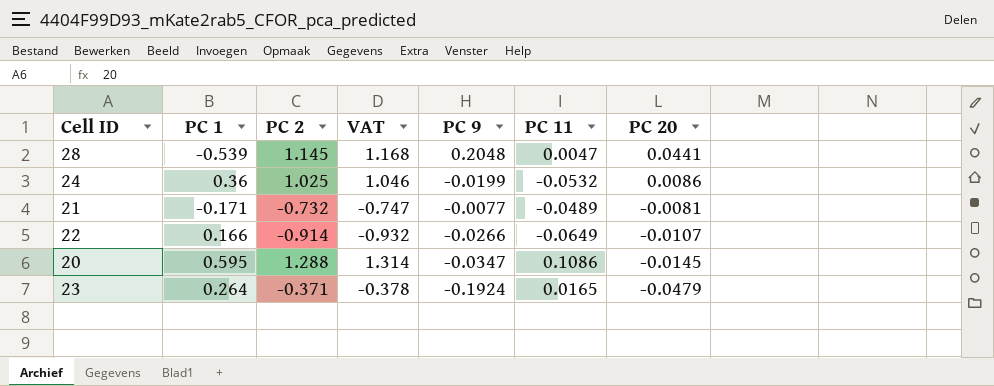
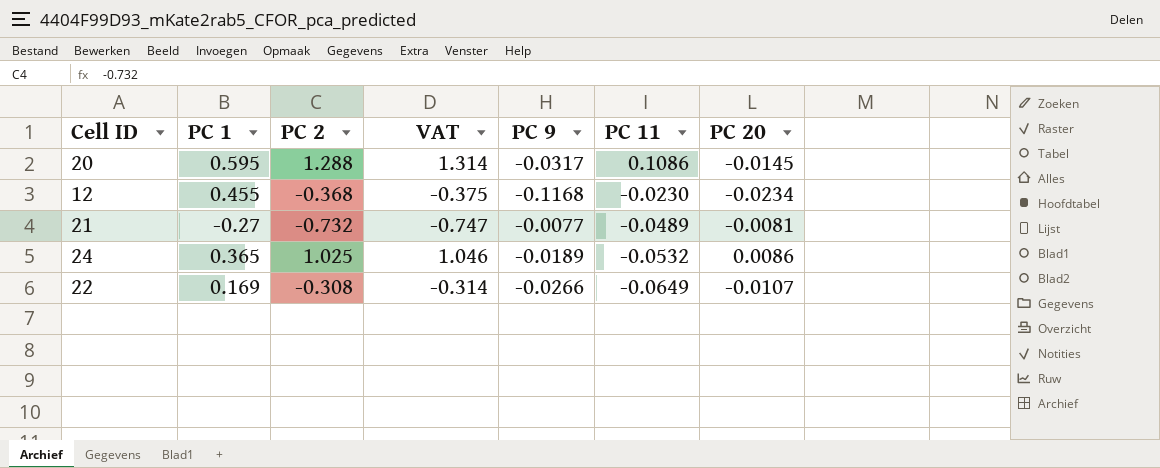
row order: PC 20 descending -> PC 11 descending
row 28: -0.539 | 1.145 | 1.168 | 0.2048 | 0.0047 | 0.0441 -> none
row 23: 0.264 | -0.371 | -0.378 | -0.1924 | 0.0165 | -0.0479 -> none
20 | PC 9: -0.0347 -> -0.0317
row 12: none -> 0.455 | -0.368 | -0.375 | -0.1168 | -0.0230 | -0.0234
21 | PC 1: -0.171 -> -0.27
24 | PC 1: 0.36 -> 0.365
24 | PC 9: -0.0199 -> -0.0189
22 | PC 1: 0.166 -> 0.169
22 | PC 2: -0.914 -> -0.308
22 | VAT: -0.932 -> -0.314

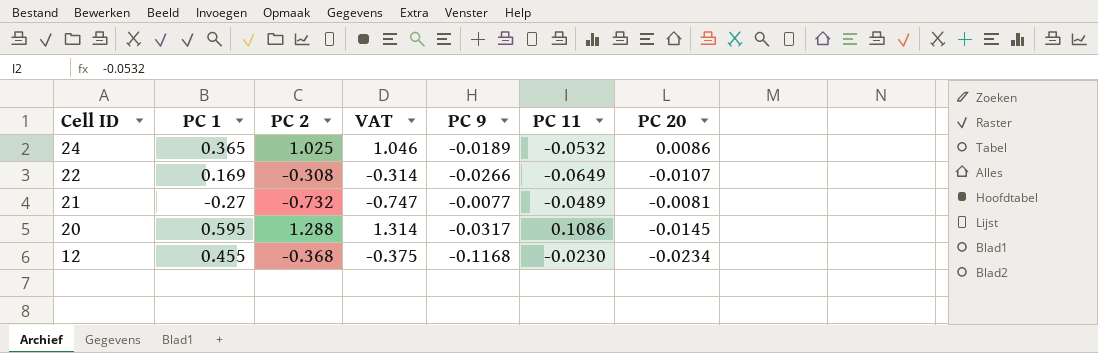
row order: PC 11 descending -> Cell ID descending

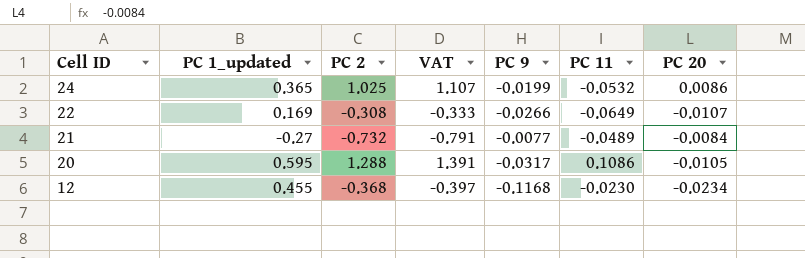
column name: PC 1 -> PC 1_updated
column VAT | formula: [PC 2] * 1.02 -> [PC 2] * 1.08
24 | PC 9: -0.0189 -> -0.0199
21 | PC 20: -0.0081 -> -0.0084
20 | PC 20: -0.0145 -> -0.0105

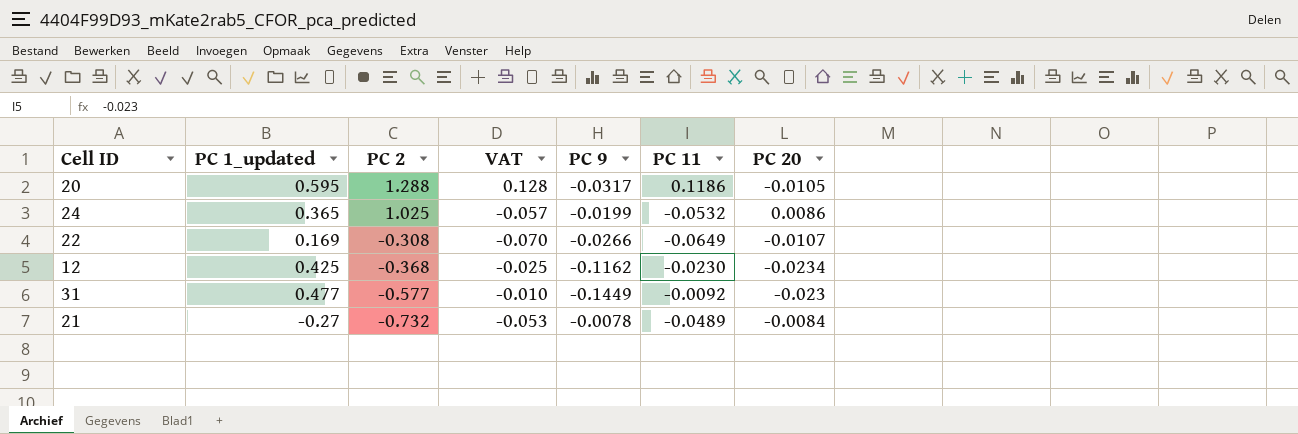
row order: Cell ID descending -> PC 2 descending
column VAT | formula: [PC 2] * 1.08 -> [PC 11] * 1.08
20 | PC 11: 0.1086 -> 0.1186
12 | PC 1_updated: 0.455 -> 0.425
12 | PC 9: -0.1168 -> -0.1162
row 31: none -> 0.477 | -0.577 | -0.010 | -0.1449 | -0.0092 | -0.023
21 | PC 9: -0.0077 -> -0.0078

